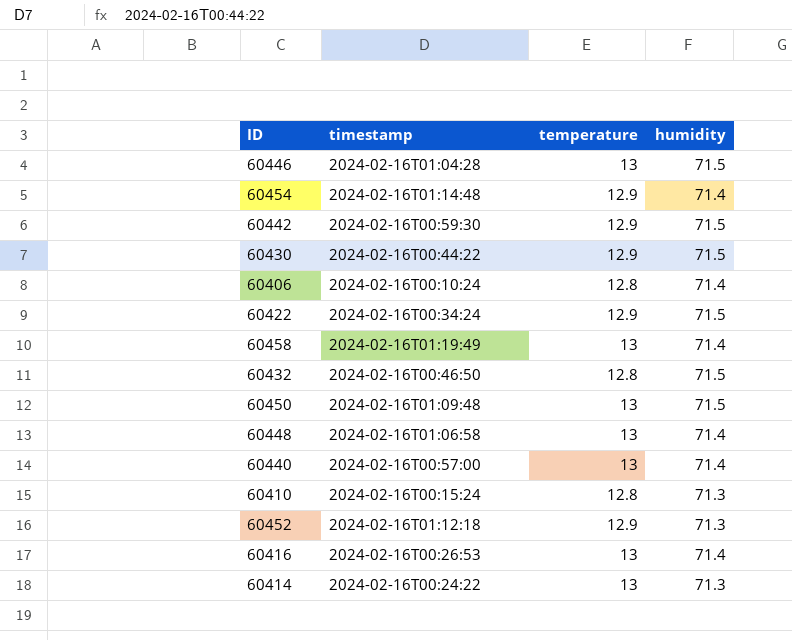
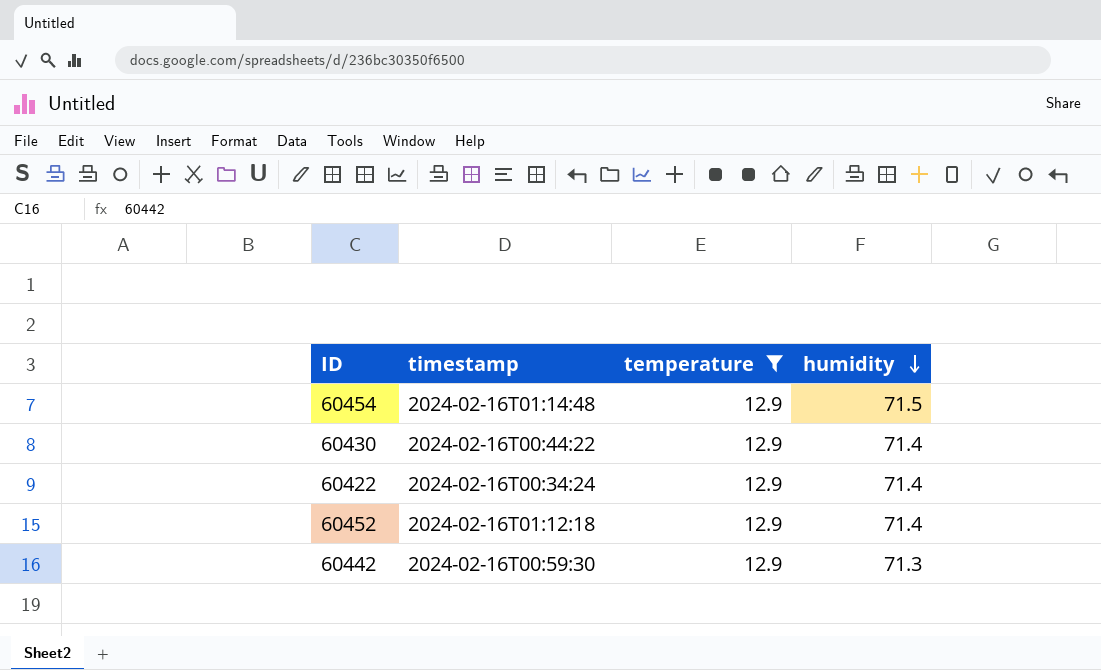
filter: none -> temperature = 12.9
row order: none -> humidity descending
60454 | humidity: 71.4 -> 71.5
60430 | humidity: 71.5 -> 71.4
60422 | humidity: 71.5 -> 71.4
60452 | humidity: 71.3 -> 71.4
60442 | humidity: 71.5 -> 71.3

